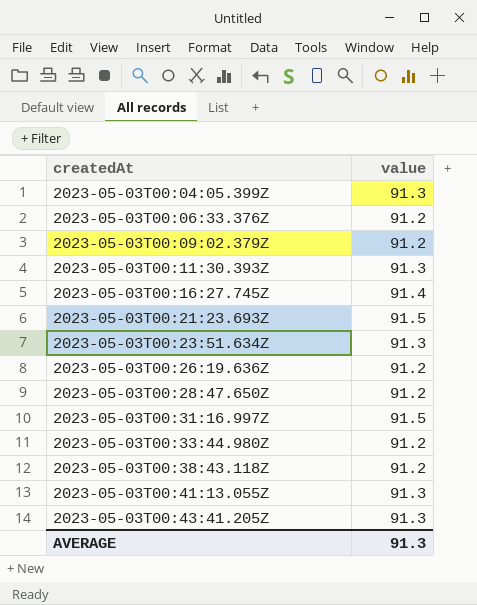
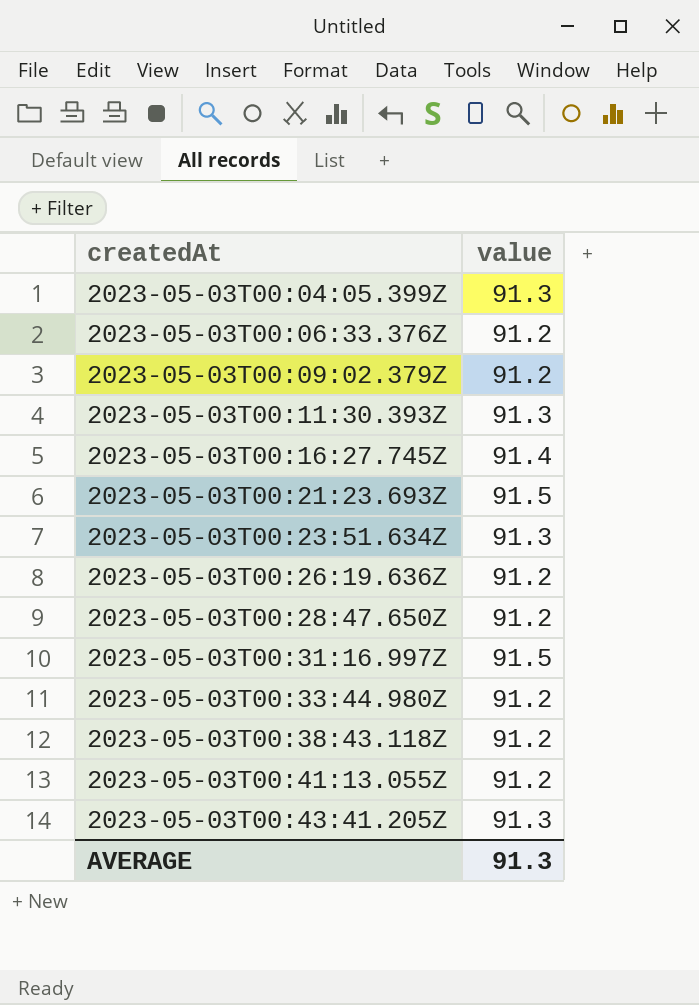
2023-05-03T00:41:13.055Z | value: 91.3 -> 91.2

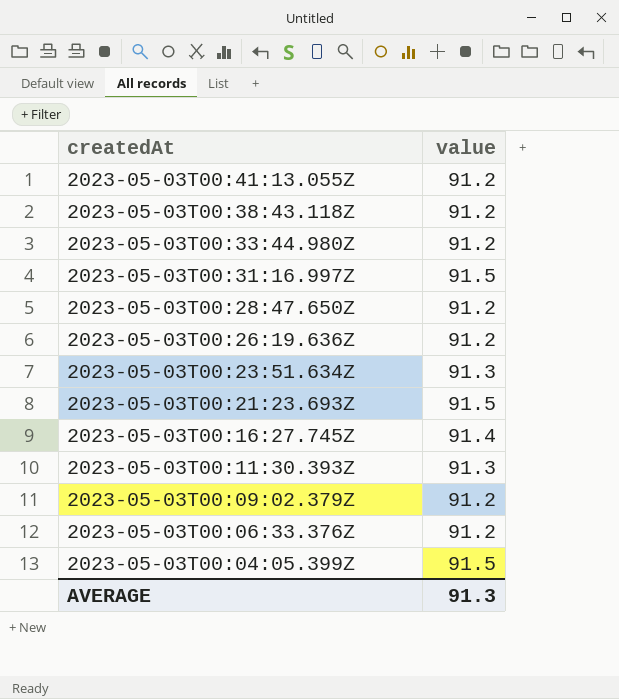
row order: createdAt ascending -> createdAt descending
row 2023-05-03T00:43:41.205Z: 91.3 -> none
2023-05-03T00:04:05.399Z | value: 91.3 -> 91.5

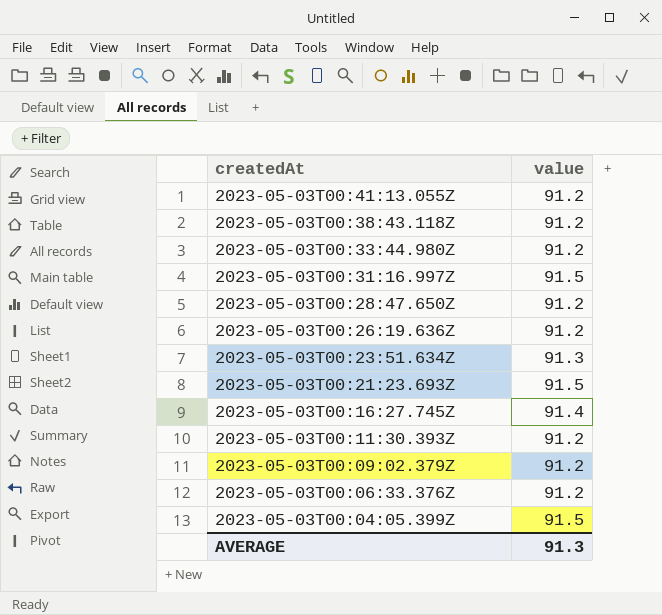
2023-05-03T00:11:30.393Z | value: 91.3 -> 91.2

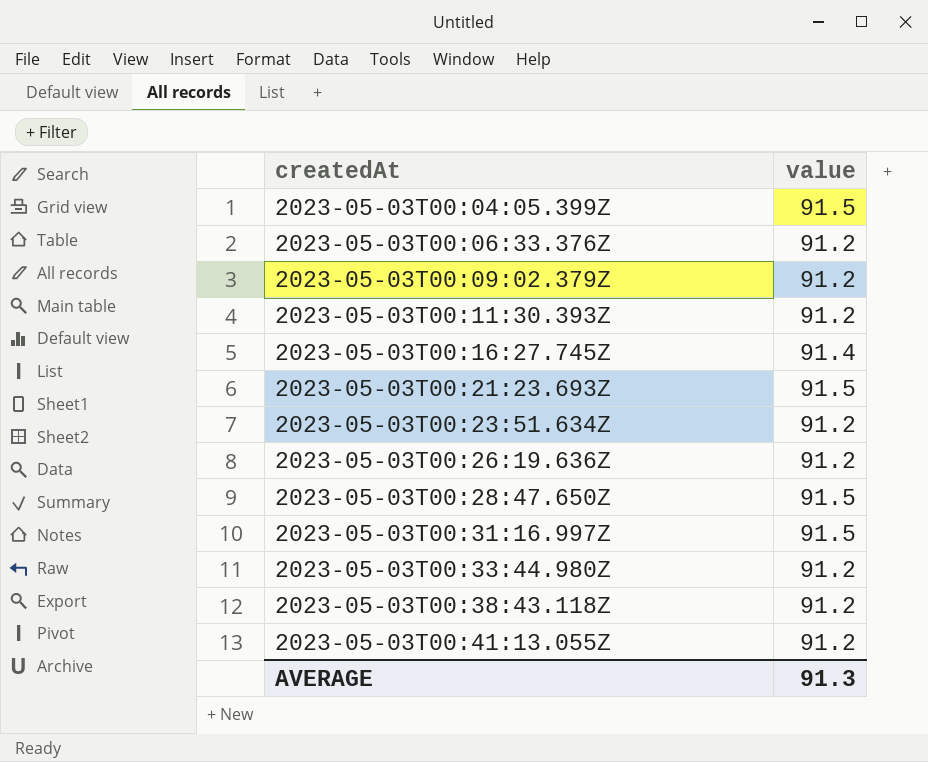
row order: createdAt descending -> createdAt ascending
2023-05-03T00:23:51.634Z | value: 91.3 -> 91.2
2023-05-03T00:28:47.650Z | value: 91.2 -> 91.5

